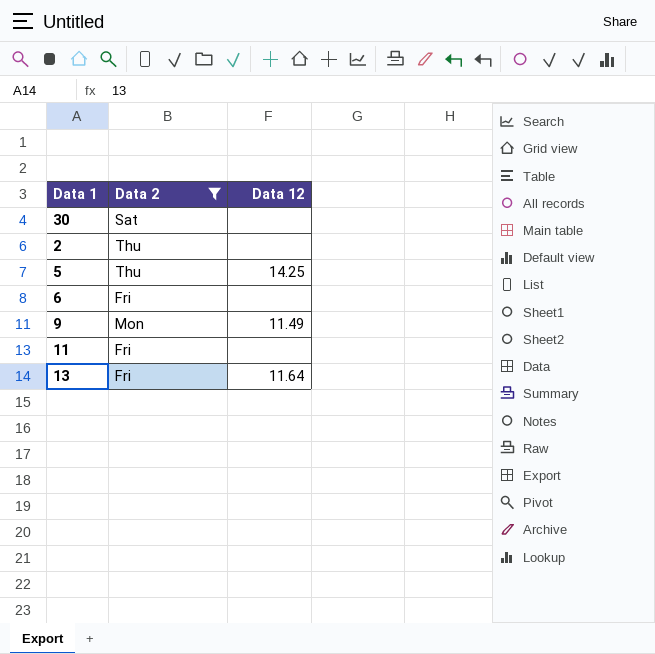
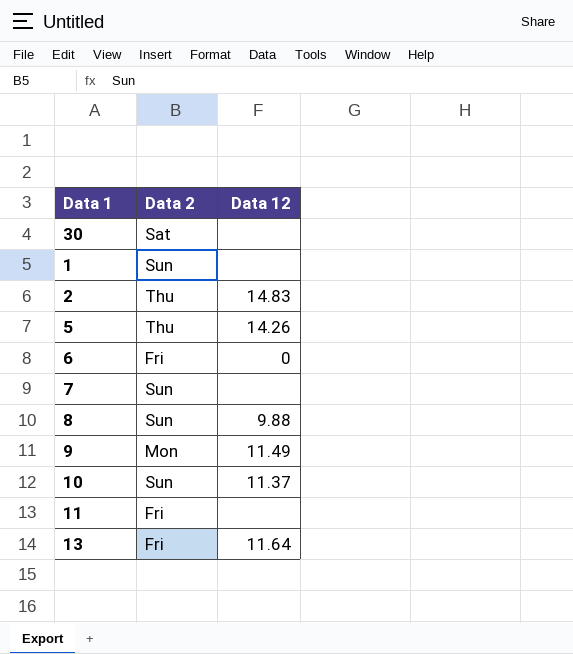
filter: Data 2 != Sun -> none
2 | Data 12: none -> 14.83
5 | Data 12: 14.25 -> 14.26
6 | Data 12: none -> 0

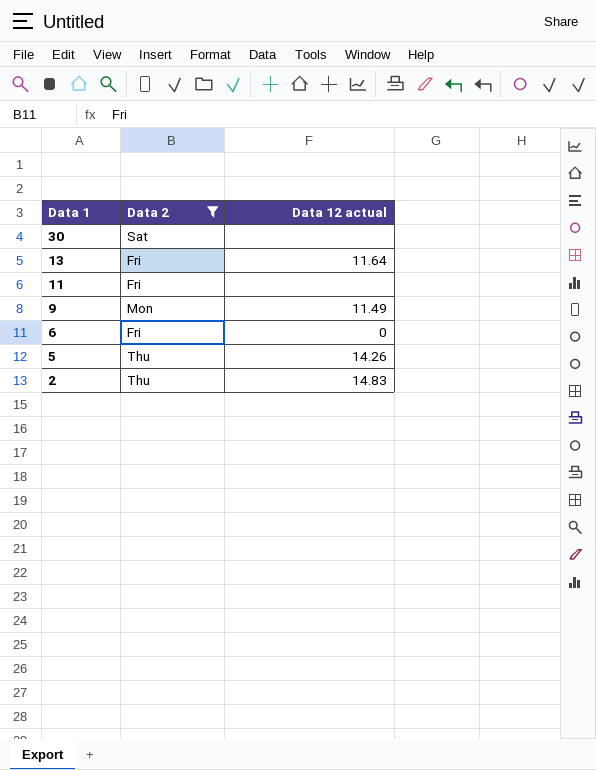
filter: none -> Data 2 != Sun
row order: none -> Data 1 descending
column name: Data 12 -> Data 12 actual

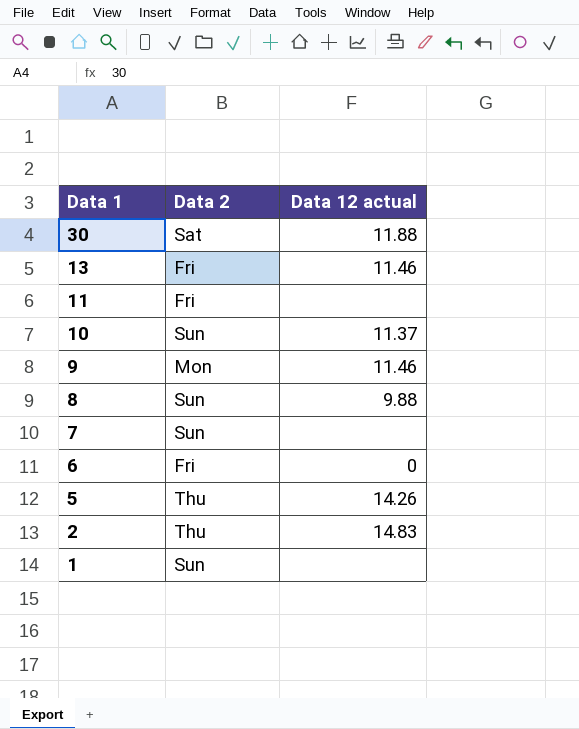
filter: Data 2 != Sun -> none
30 | Data 12 actual: none -> 11.88
13 | Data 12 actual: 11.64 -> 11.46
9 | Data 12 actual: 11.49 -> 11.46

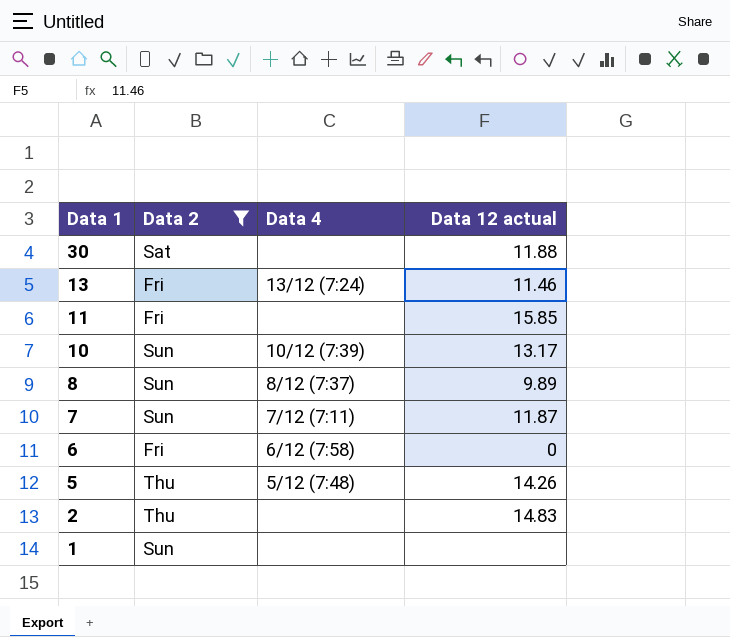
filter: none -> Data 2 != Mon
column Data 4 | position: none -> 3
11 | Data 12 actual: none -> 15.85
10 | Data 12 actual: 11.37 -> 13.17
8 | Data 12 actual: 9.88 -> 9.89
7 | Data 12 actual: none -> 11.87

